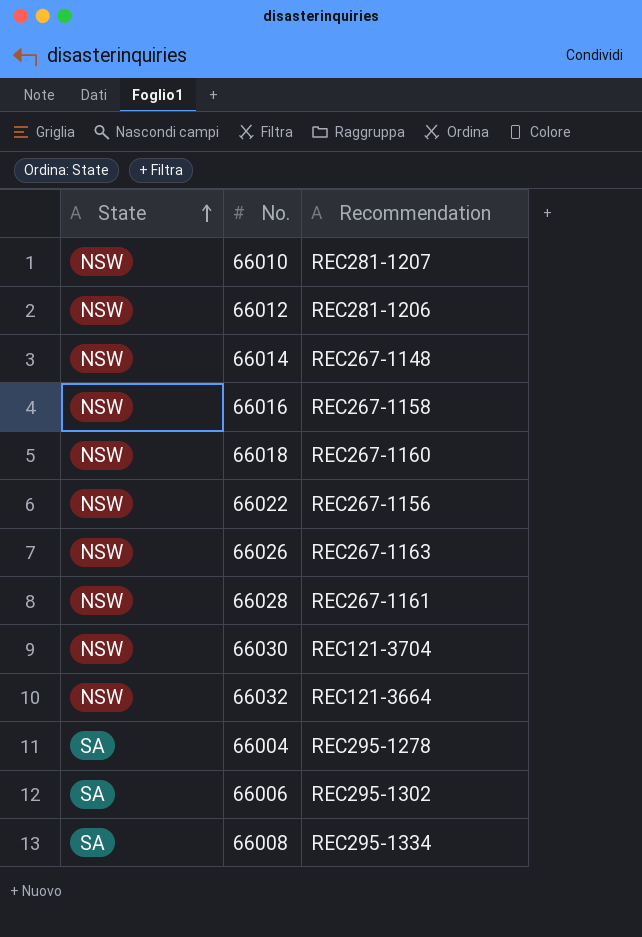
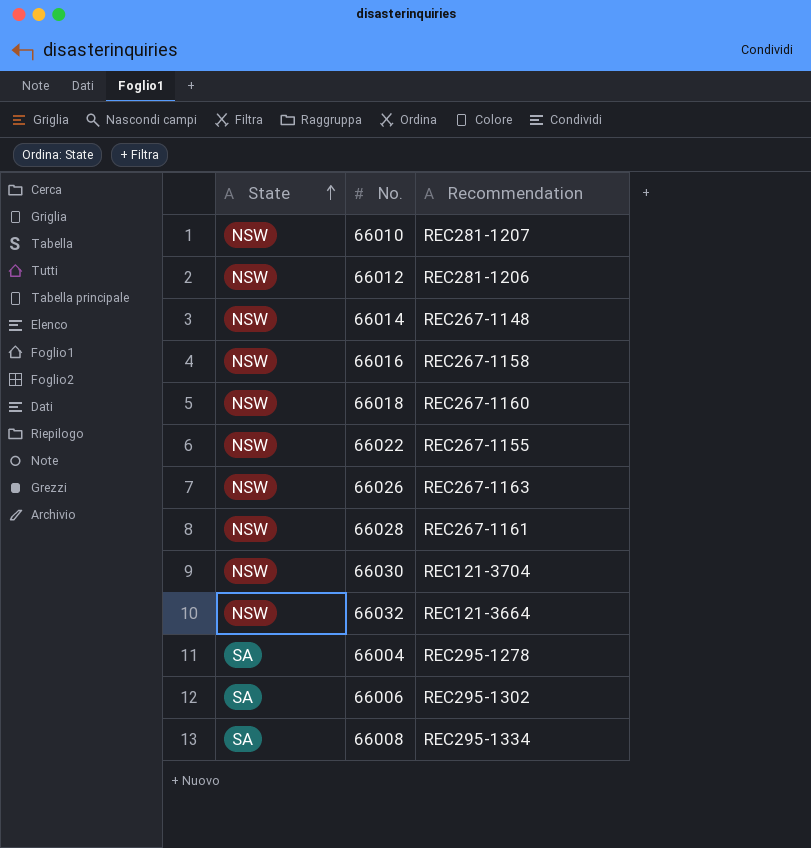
66022 | Recommendation: REC267-1156 -> REC267-1155

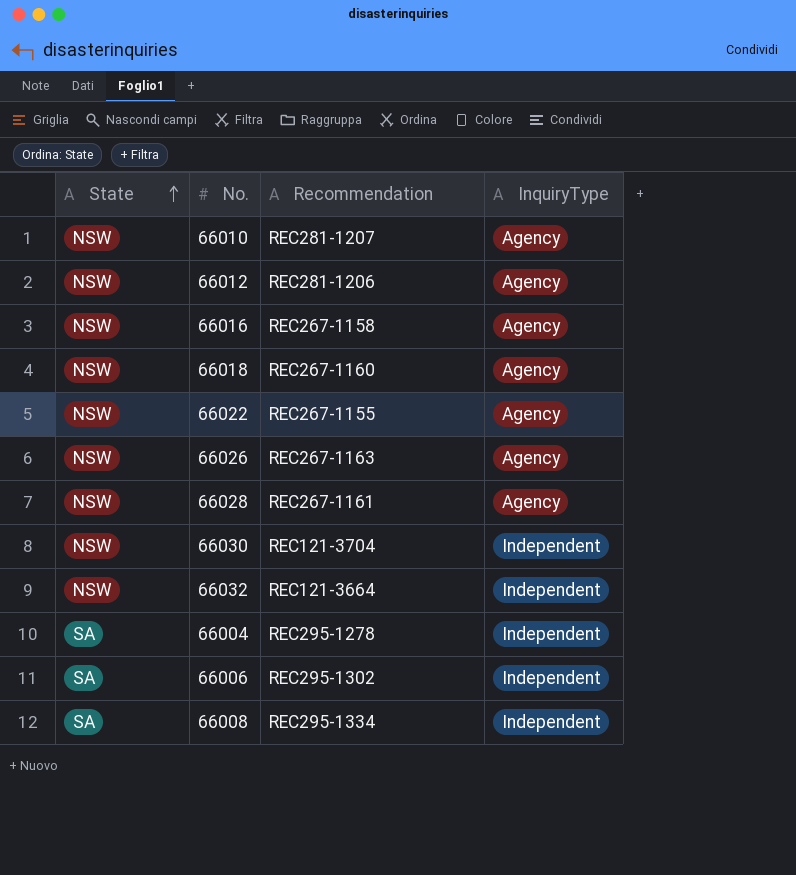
column InquiryType | position: none -> 4
row 66014: NSW | REC267-1148 -> none

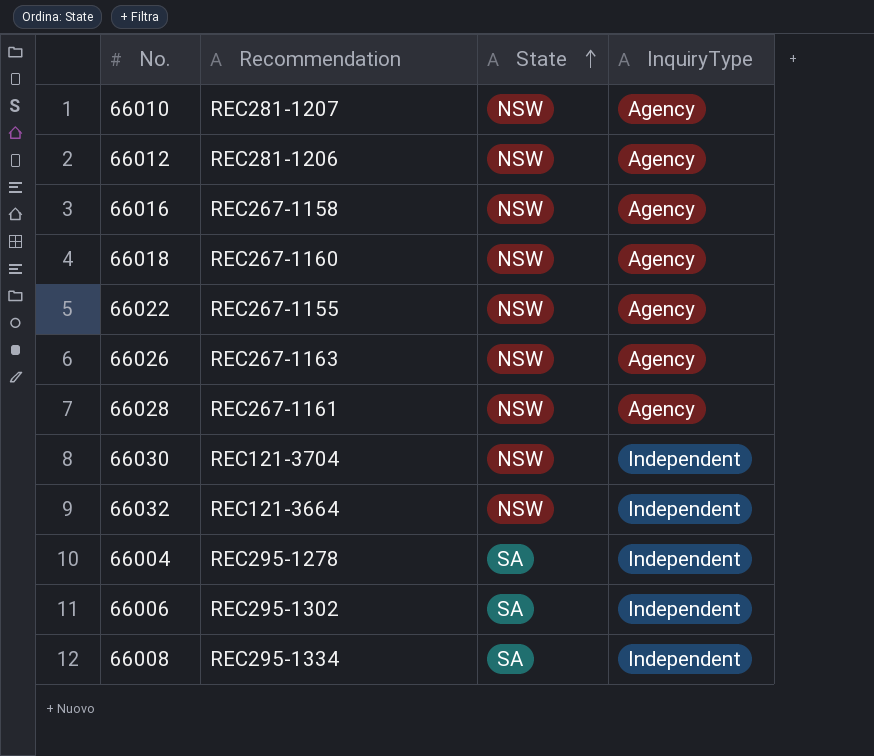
column State | position: 1 -> 3

